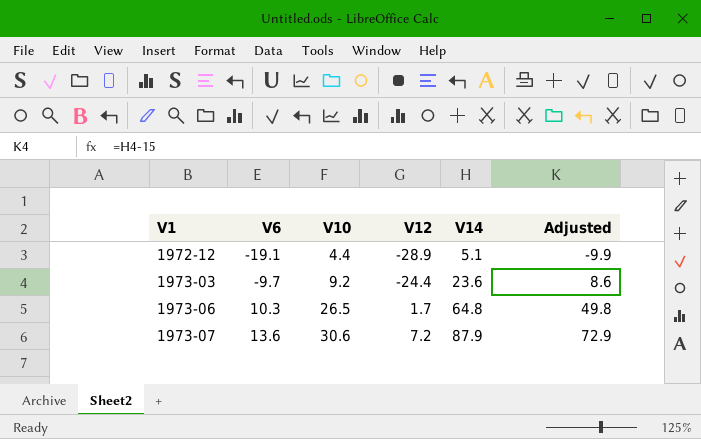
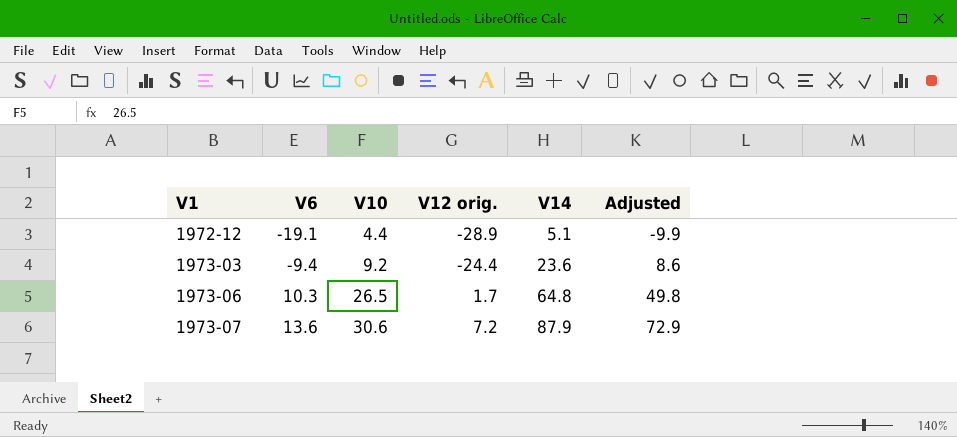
column name: V12 -> V12 orig.
1973-03 | V6: -9.7 -> -9.4

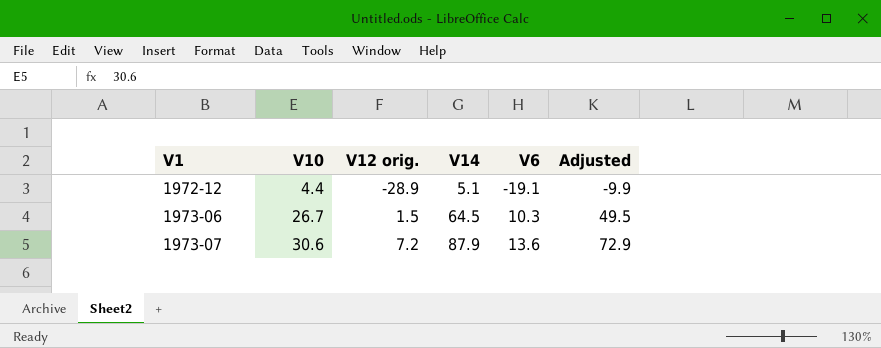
column V6 | position: 2 -> 5
row 1973-03: -9.4 | 9.2 | -24.4 | 23.6 | 8.6 -> none
1973-06 | V10: 26.5 -> 26.7
1973-06 | V12 orig.: 1.7 -> 1.5
1973-06 | V14: 64.8 -> 64.5
1973-06 | Adjusted: 49.8 -> 49.5

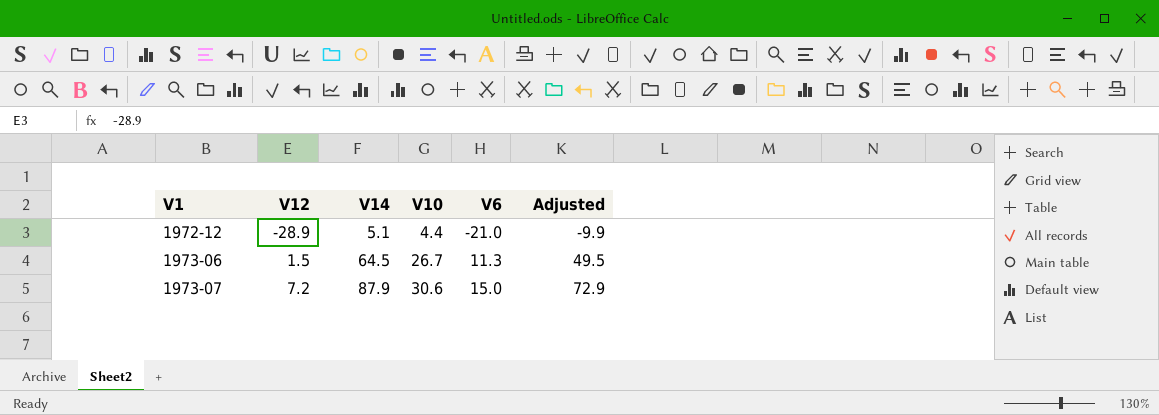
column name: V12 orig. -> V12
column V10 | position: 2 -> 4
1972-12 | V6: -19.1 -> -21.0
1973-06 | V6: 10.3 -> 11.3
1973-07 | V6: 13.6 -> 15.0

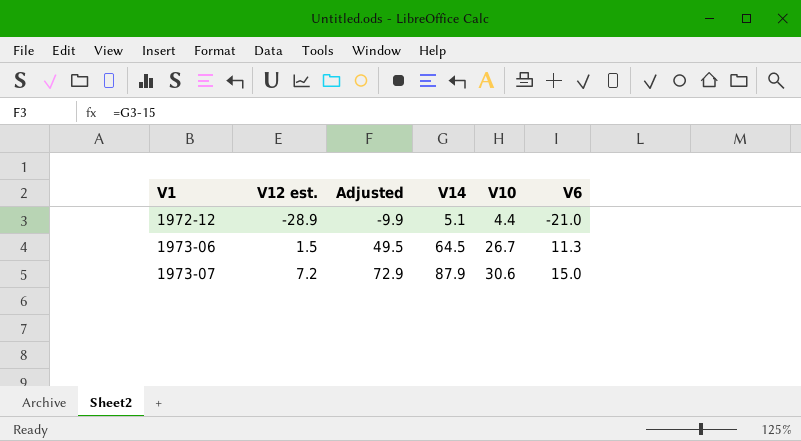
column name: V12 -> V12 est.
column Adjusted | position: 6 -> 3

